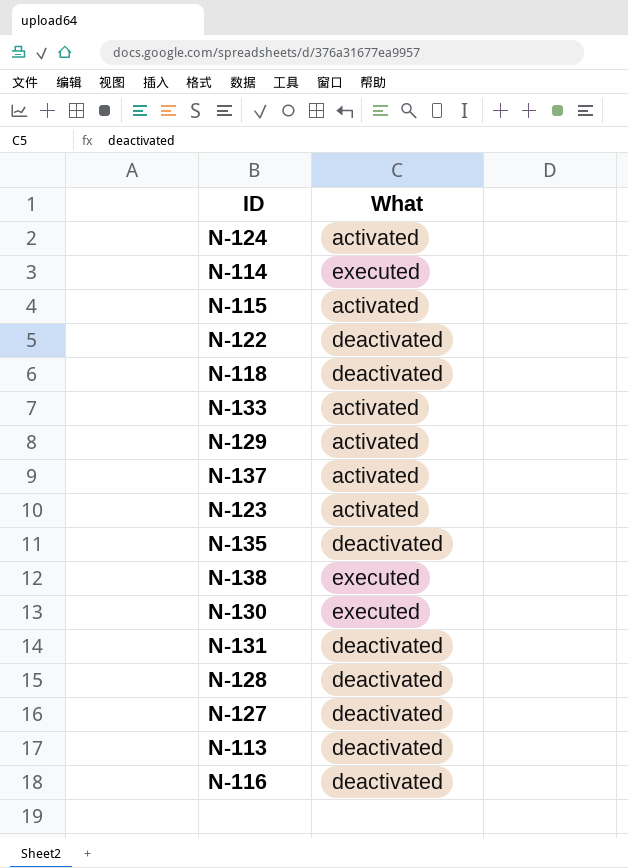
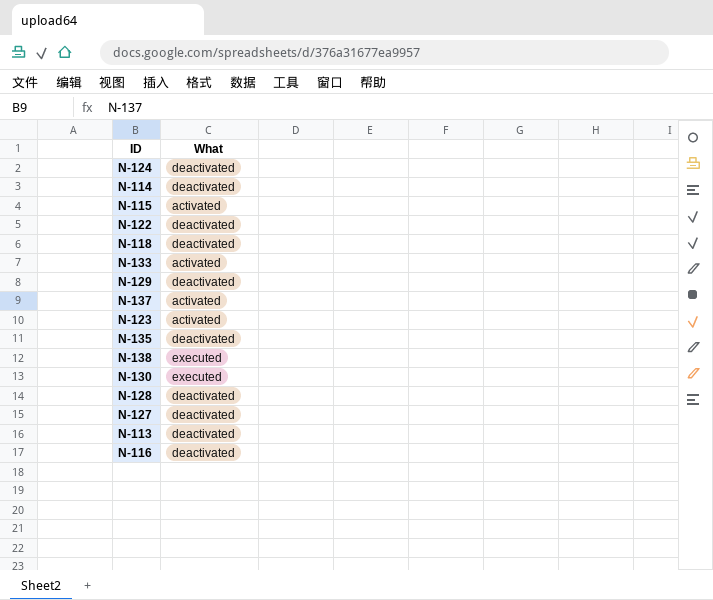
row N-131: deactivated -> none
N-124 | What: activated -> deactivated
N-114 | What: executed -> deactivated
N-129 | What: activated -> deactivated

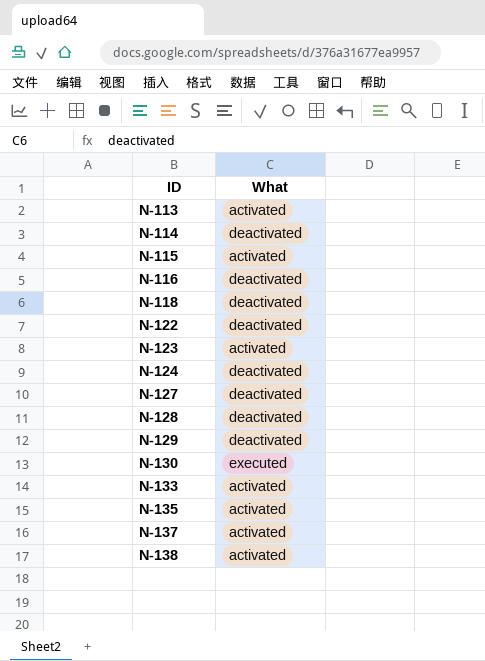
row order: none -> ID ascending
N-113 | What: deactivated -> activated
N-135 | What: deactivated -> activated
N-138 | What: executed -> activated

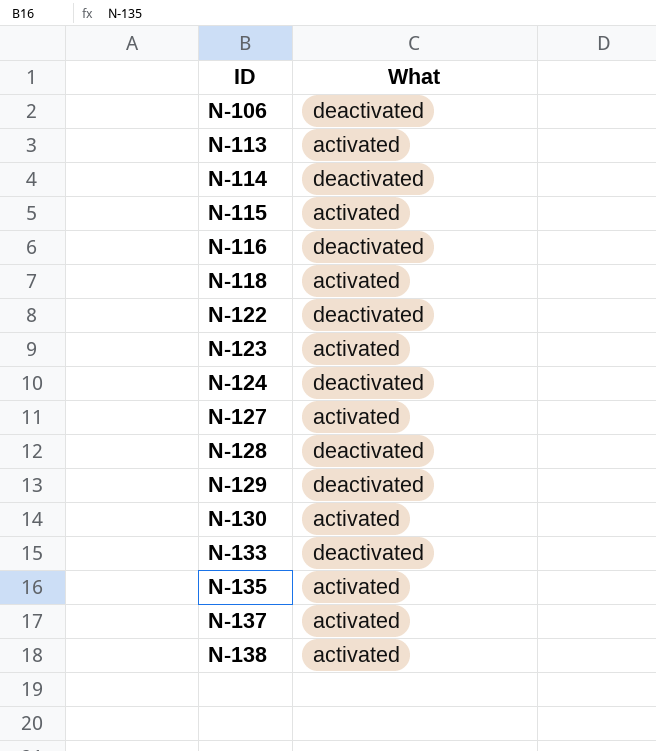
row N-106: none -> deactivated
N-118 | What: deactivated -> activated
N-127 | What: deactivated -> activated
N-130 | What: executed -> activated
N-133 | What: activated -> deactivated

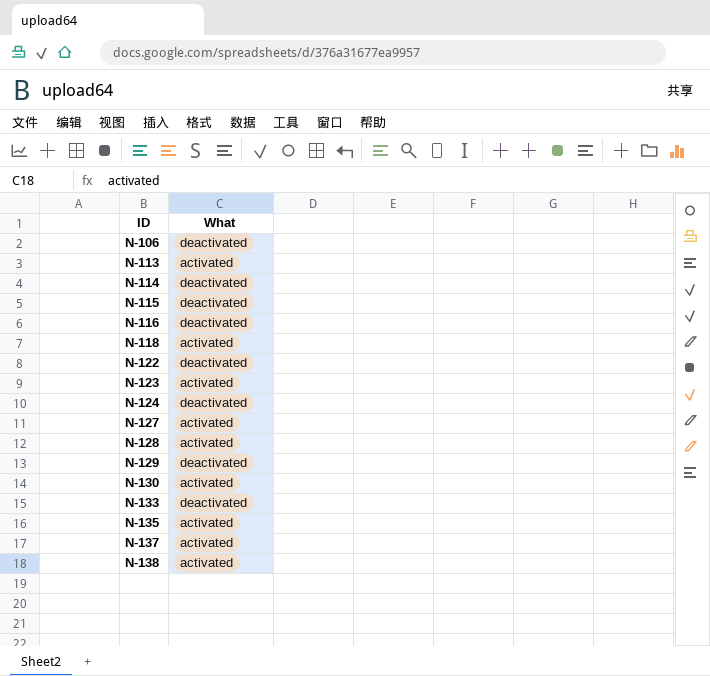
N-115 | What: activated -> deactivated
N-128 | What: deactivated -> activated

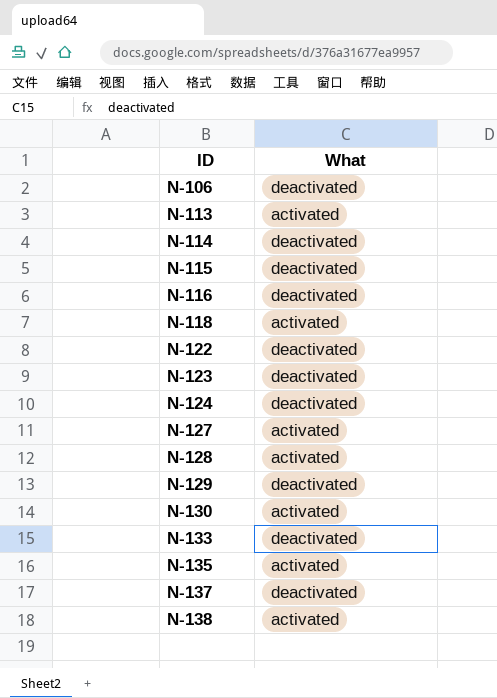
N-123 | What: activated -> deactivated
N-137 | What: activated -> deactivated

